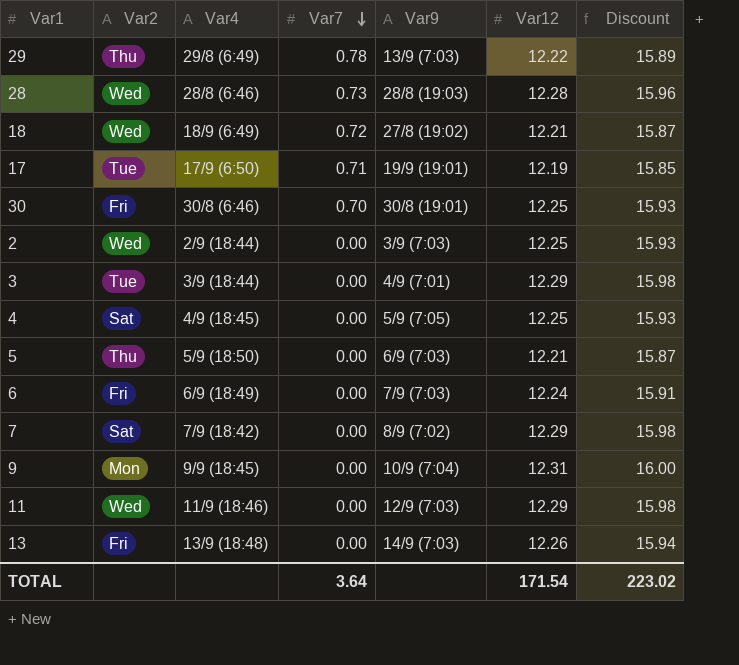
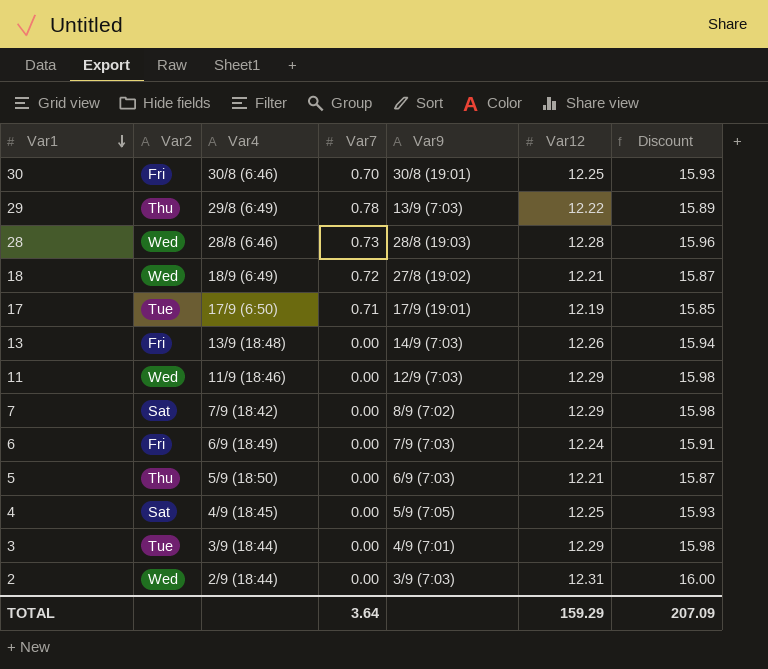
row order: Var7 descending -> Var1 descending
row 9: Mon | 9/9 (18:45) | 0.00 | 10/9 (7:04) | 12.31 | 16.00 -> none
17 | Var9: 19/9 (19:01) -> 17/9 (19:01)
2 | Var12: 12.25 -> 12.31
2 | Discount: 15.93 -> 16.00
TOTAL | Var12: 171.54 -> 159.29
TOTAL | Discount: 223.02 -> 207.09

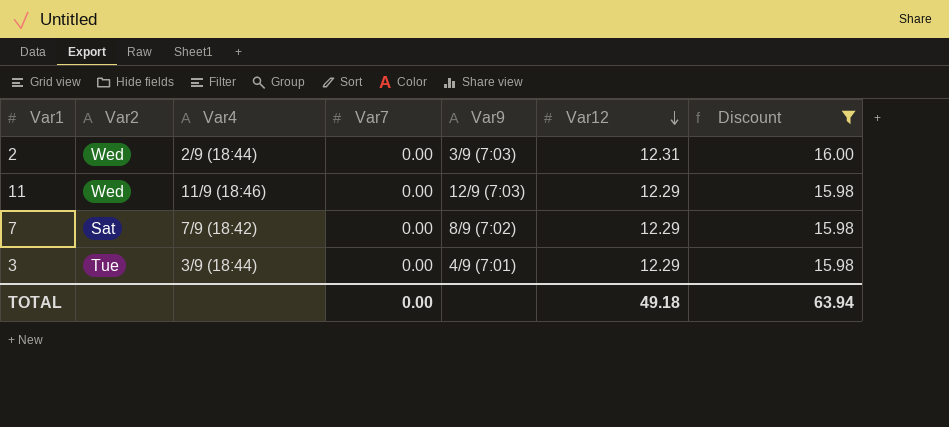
filter: none -> Discount >= 15.98
row order: Var1 descending -> Var12 descending
TOTAL | Var7: 3.64 -> 0.00
TOTAL | Var12: 159.29 -> 49.18
TOTAL | Discount: 207.09 -> 63.94

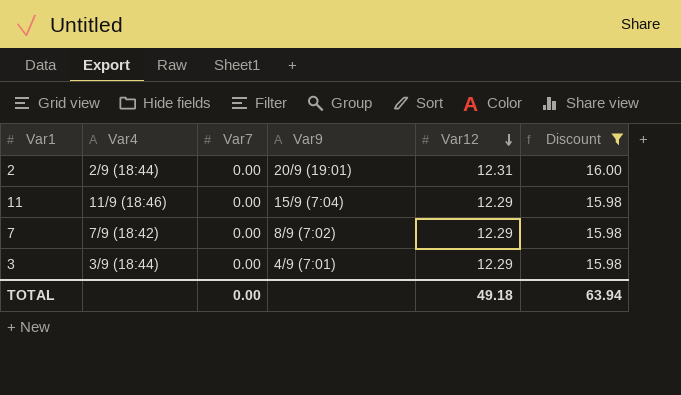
column Var2 | position: 2 -> none
2 | Var9: 3/9 (7:03) -> 20/9 (19:01)
11 | Var9: 12/9 (7:03) -> 15/9 (7:04)

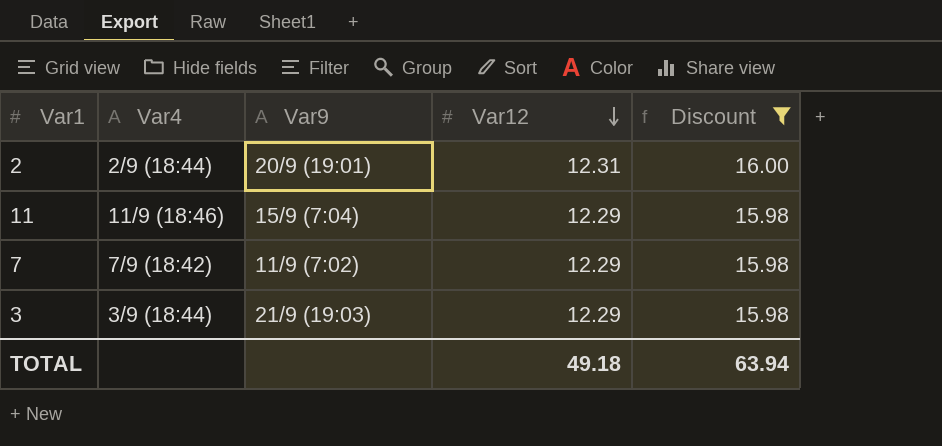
column Var7 | position: 3 -> none
7 | Var9: 8/9 (7:02) -> 11/9 (7:02)
3 | Var9: 4/9 (7:01) -> 21/9 (19:03)

